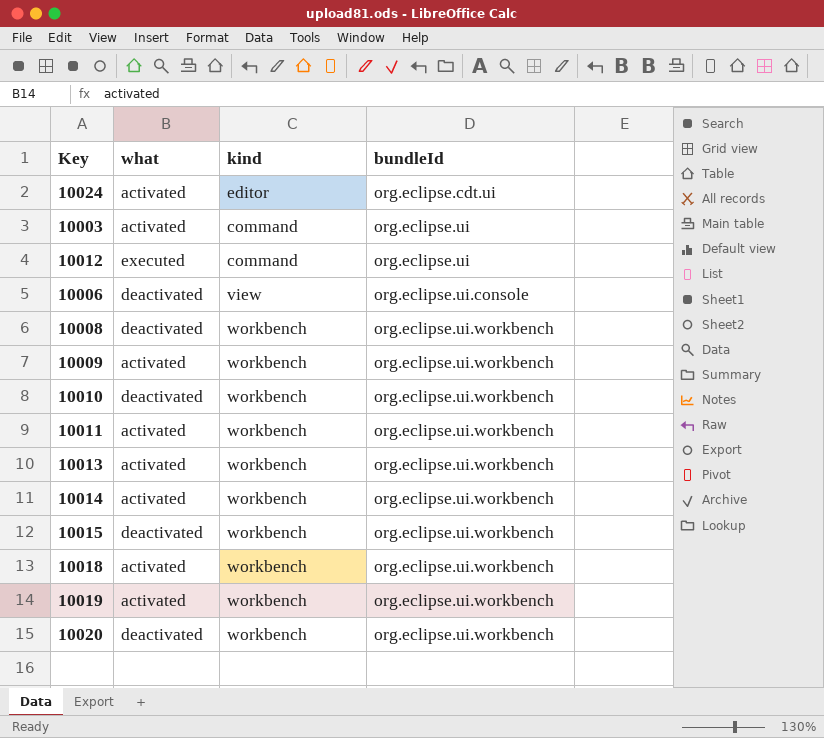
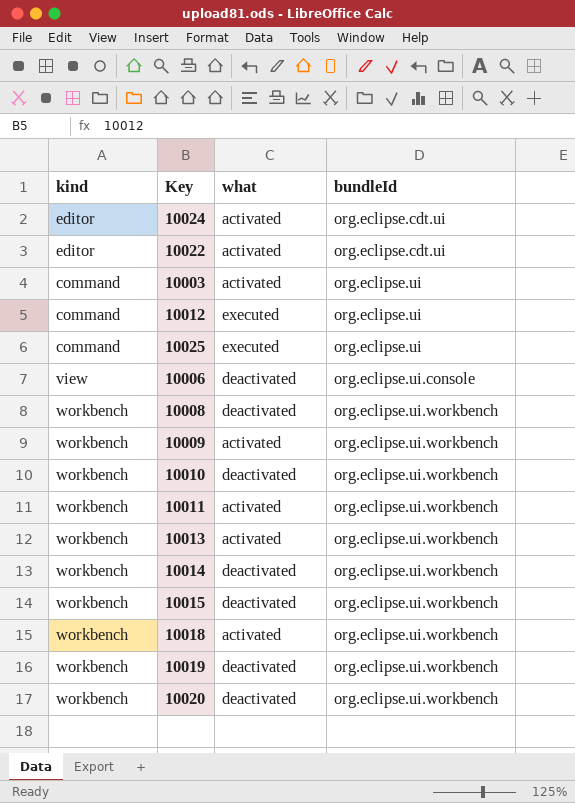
column kind | position: 3 -> 1
row 10022: none -> editor | activated | org.eclipse.cdt.ui
row 10025: none -> command | executed | org.eclipse.ui
10014 | what: activated -> deactivated
10019 | what: activated -> deactivated

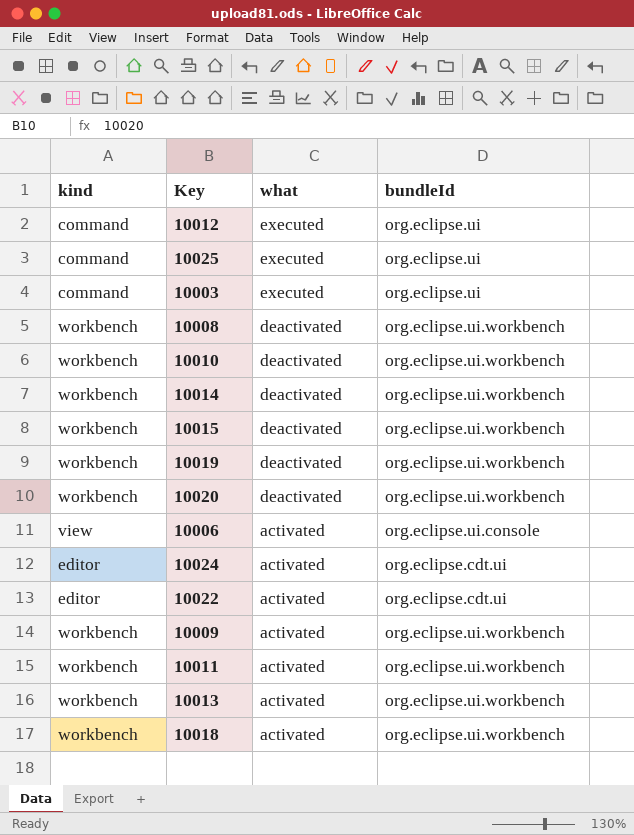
row order: bundleId ascending -> what descending
10003 | what: activated -> executed
10006 | what: deactivated -> activated

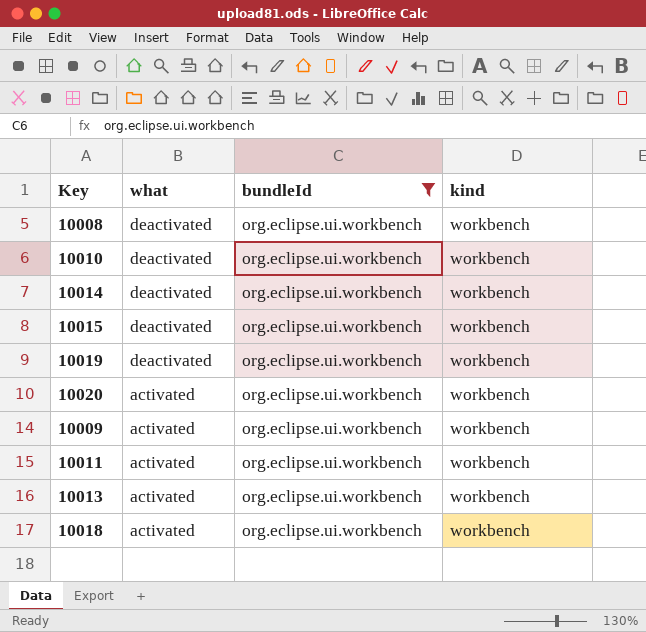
filter: none -> bundleId = org.eclipse.ui.workbench
column kind | position: 1 -> 4
10020 | what: deactivated -> activated

